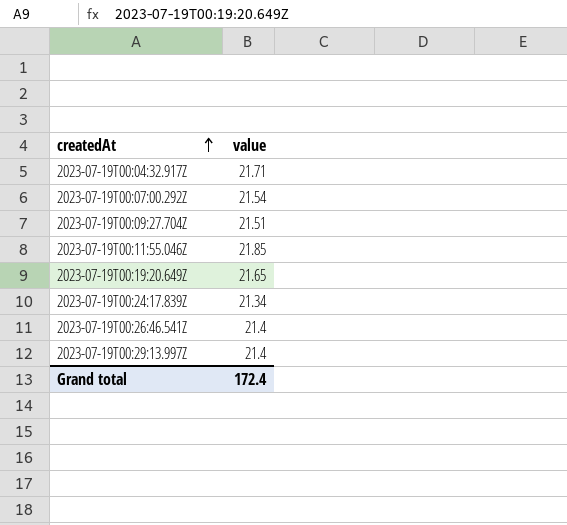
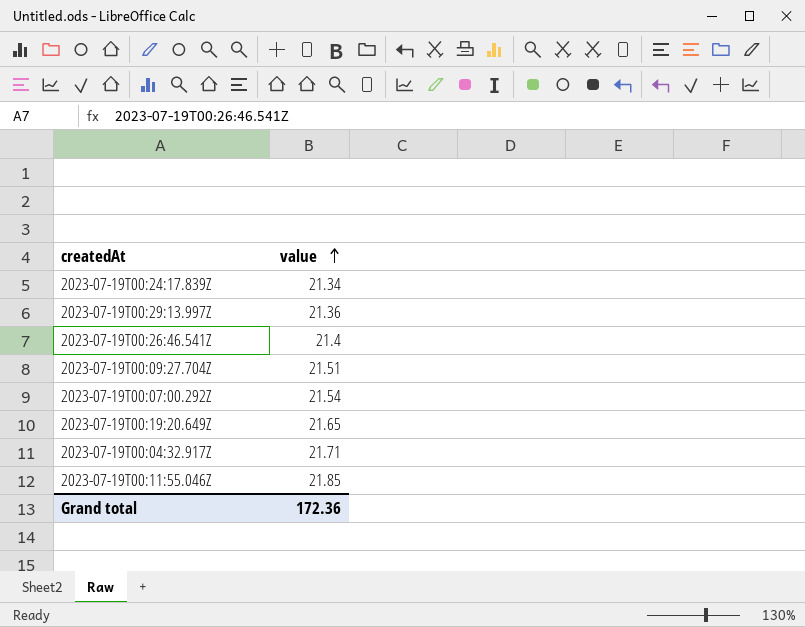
row order: createdAt ascending -> value ascending
2023-07-19T00:29:13.997Z | value: 21.4 -> 21.36
Grand total | value: 172.4 -> 172.36

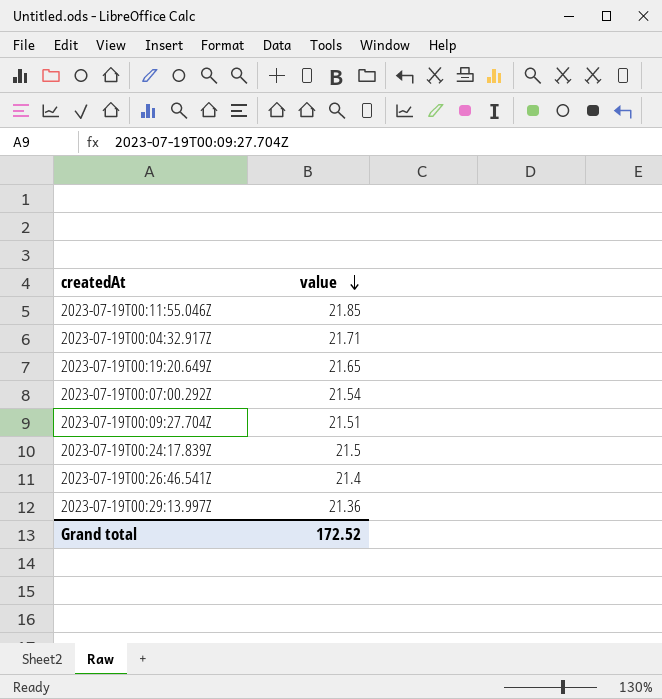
row order: value ascending -> value descending
2023-07-19T00:24:17.839Z | value: 21.34 -> 21.5
Grand total | value: 172.36 -> 172.52

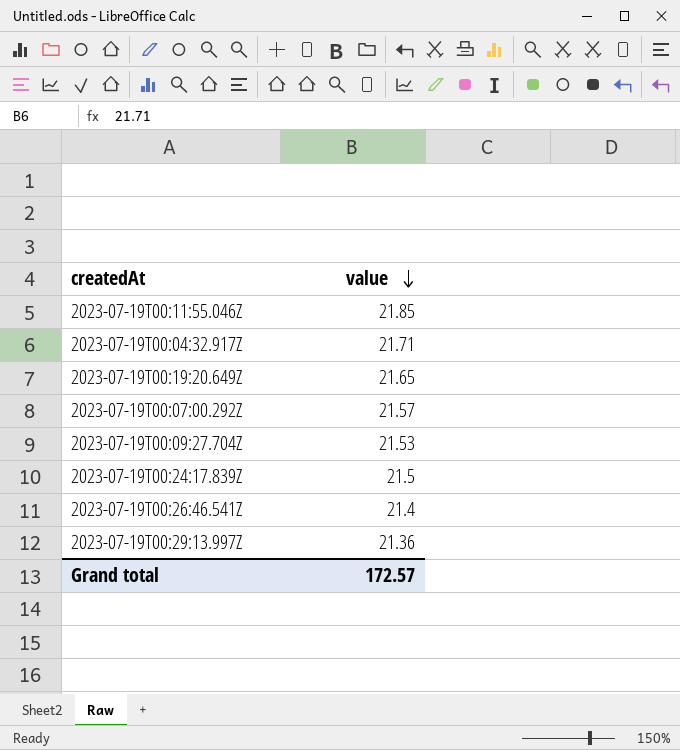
2023-07-19T00:07:00.292Z | value: 21.54 -> 21.57
2023-07-19T00:09:27.704Z | value: 21.51 -> 21.53
Grand total | value: 172.52 -> 172.57

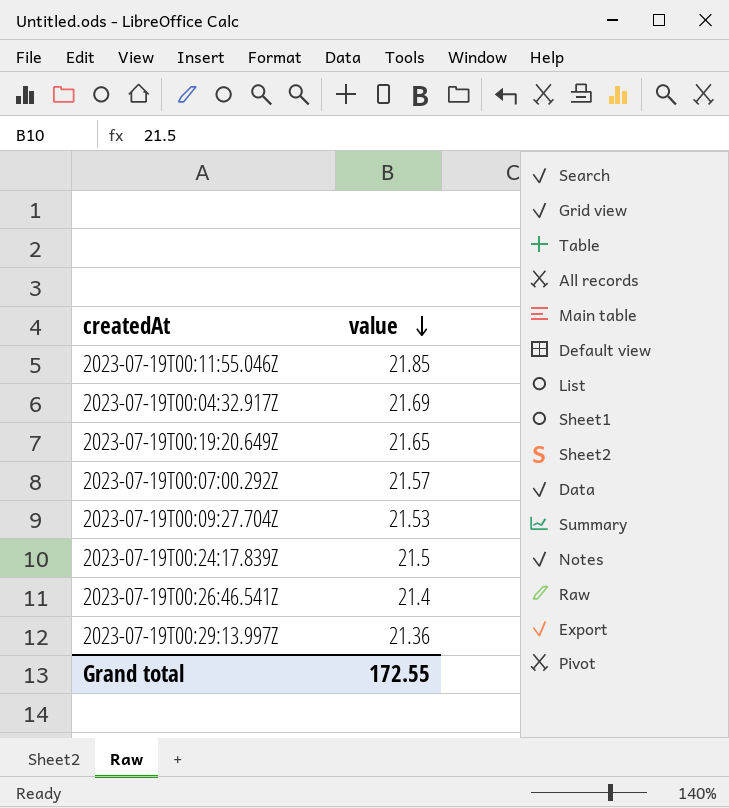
2023-07-19T00:04:32.917Z | value: 21.71 -> 21.69
Grand total | value: 172.57 -> 172.55

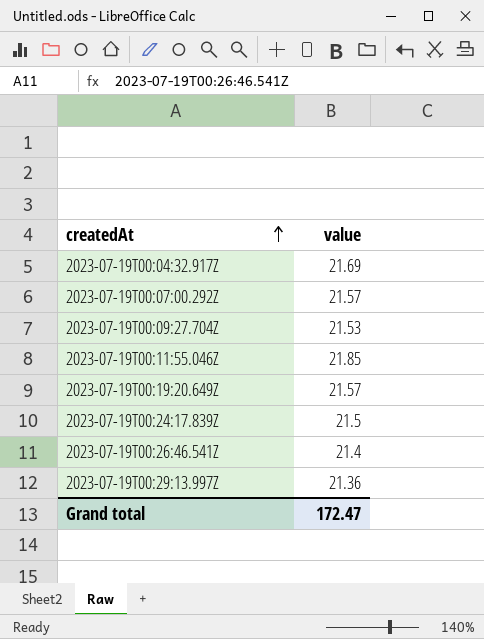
row order: value descending -> createdAt ascending
2023-07-19T00:19:20.649Z | value: 21.65 -> 21.57
Grand total | value: 172.55 -> 172.47

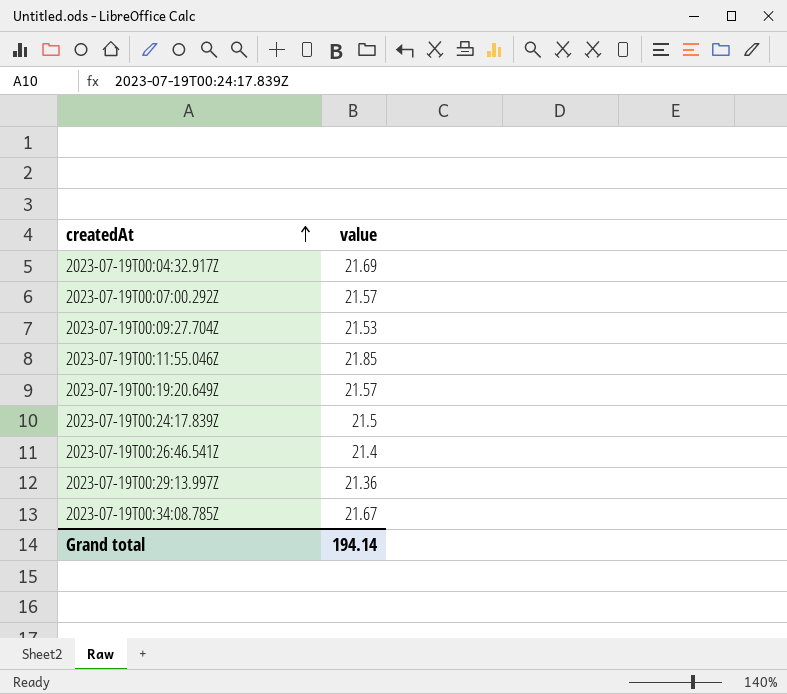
row 2023-07-19T00:34:08.785Z: none -> 21.67
Grand total | value: 172.47 -> 194.14

